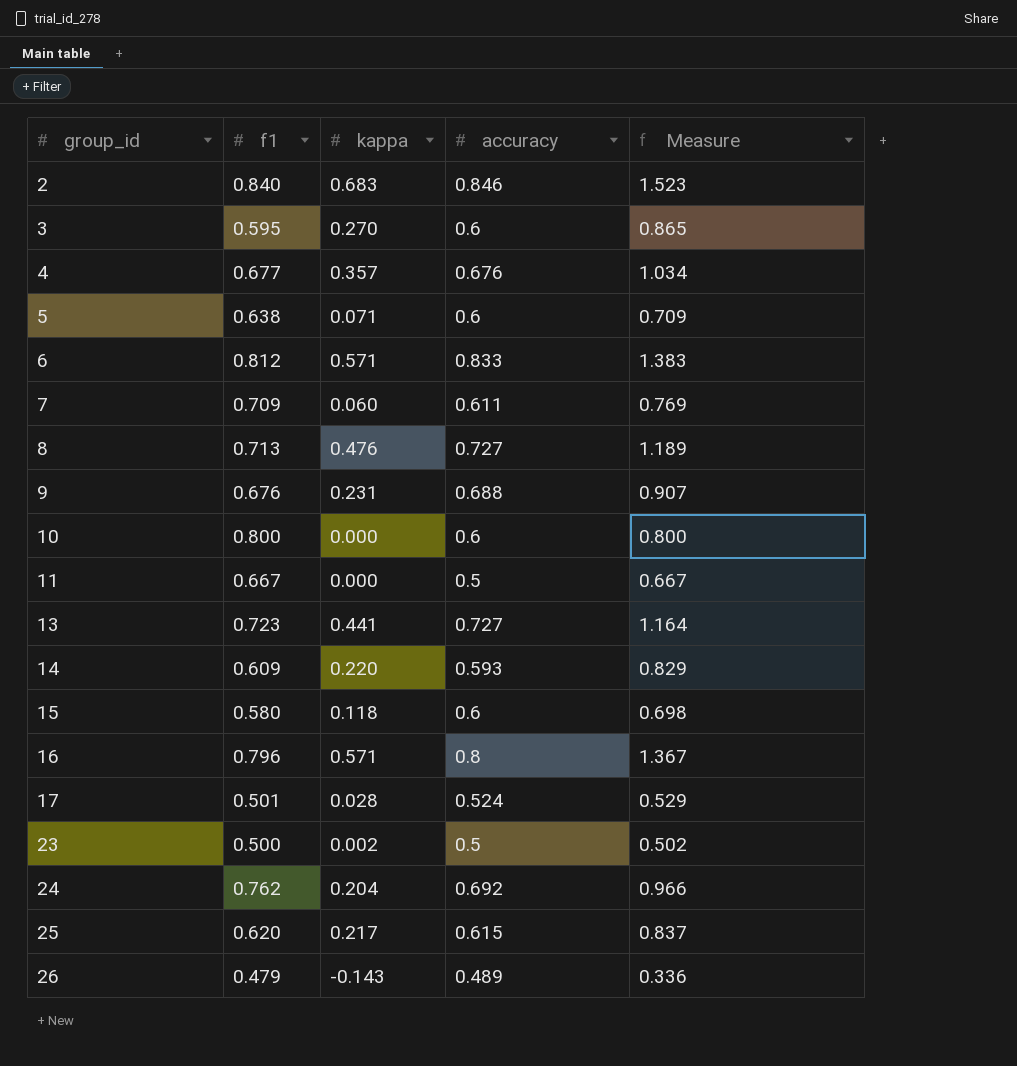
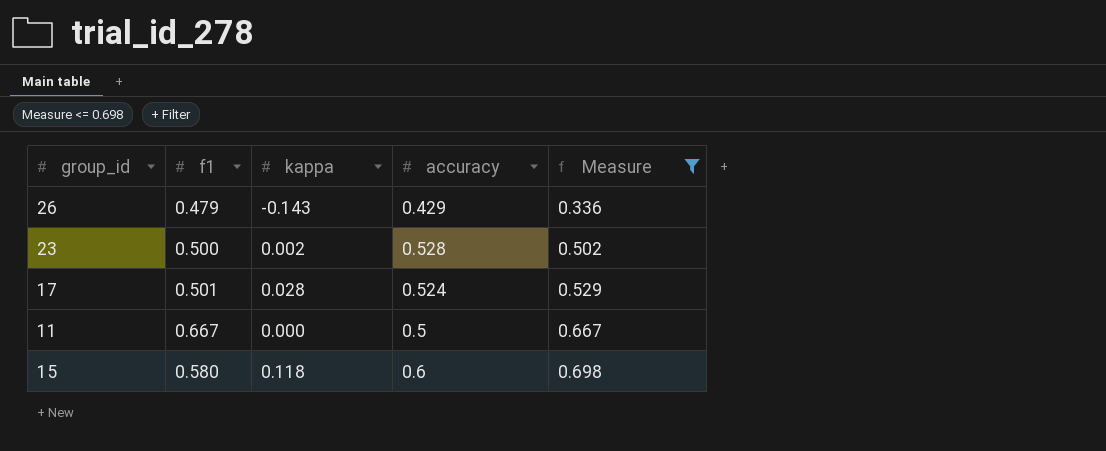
filter: none -> Measure <= 0.698
row order: group_id ascending -> Measure ascending
26 | accuracy: 0.489 -> 0.429
23 | accuracy: 0.5 -> 0.528

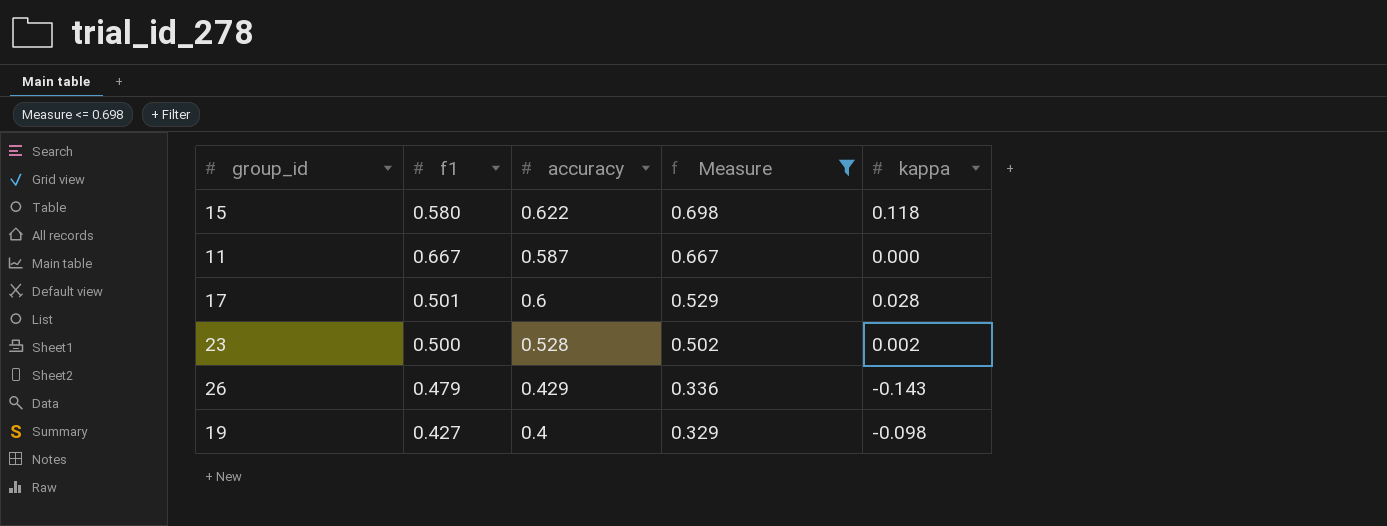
row order: Measure ascending -> Measure descending
column kappa | position: 3 -> 5
15 | accuracy: 0.6 -> 0.622
11 | accuracy: 0.5 -> 0.587
17 | accuracy: 0.524 -> 0.6
row 19: none -> 0.427 | 0.4 | 0.329 | -0.098

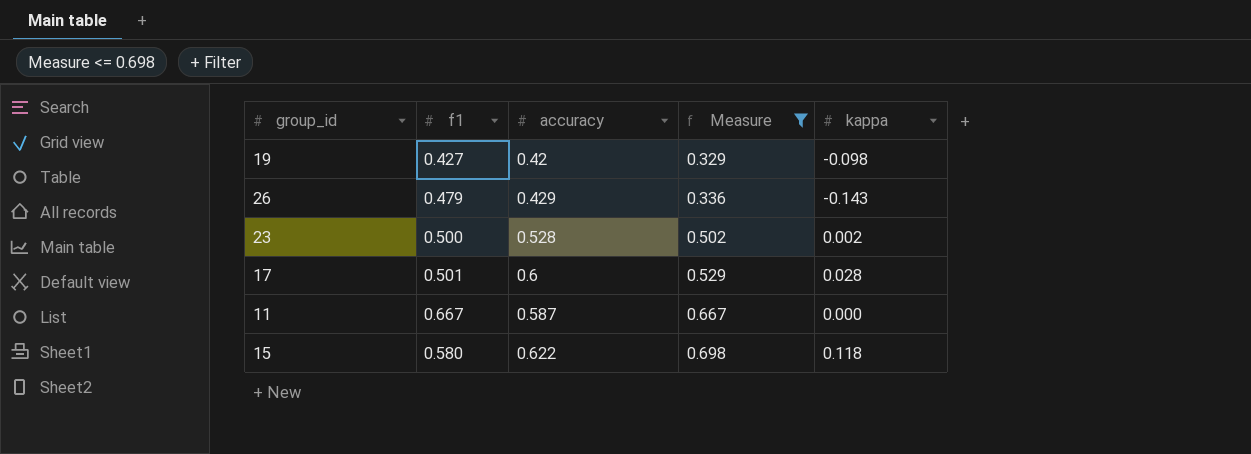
row order: Measure descending -> Measure ascending
19 | accuracy: 0.4 -> 0.42

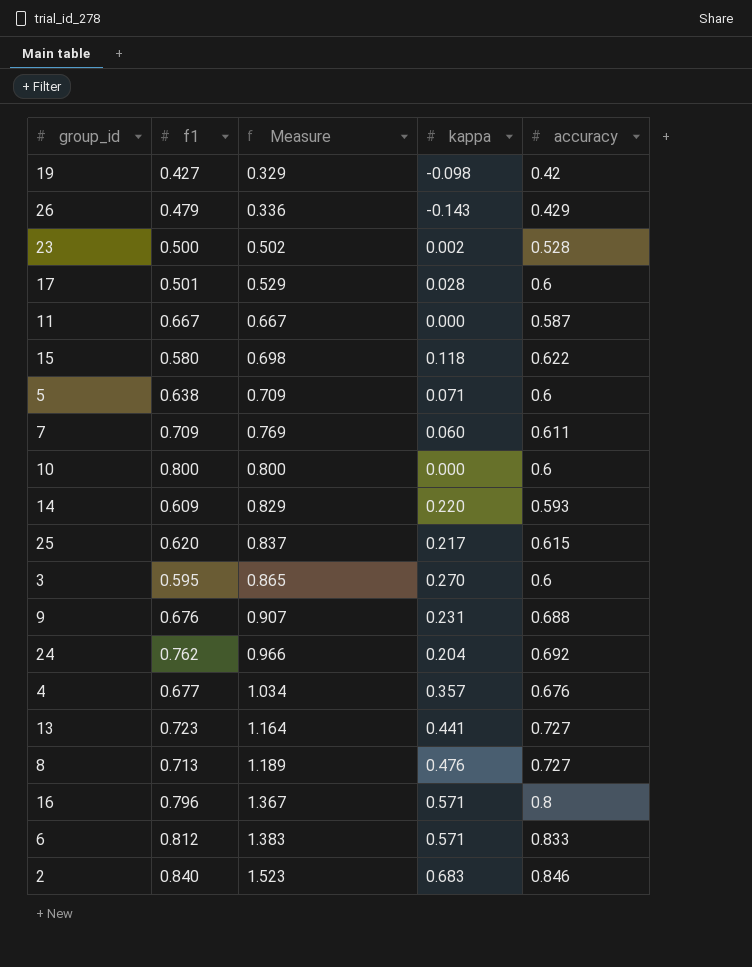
filter: Measure <= 0.698 -> none
column accuracy | position: 3 -> 5

